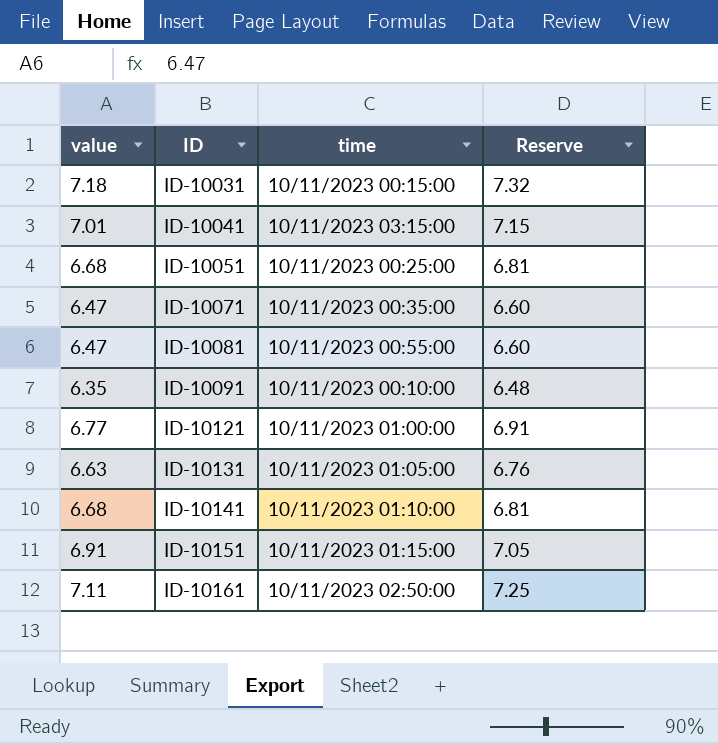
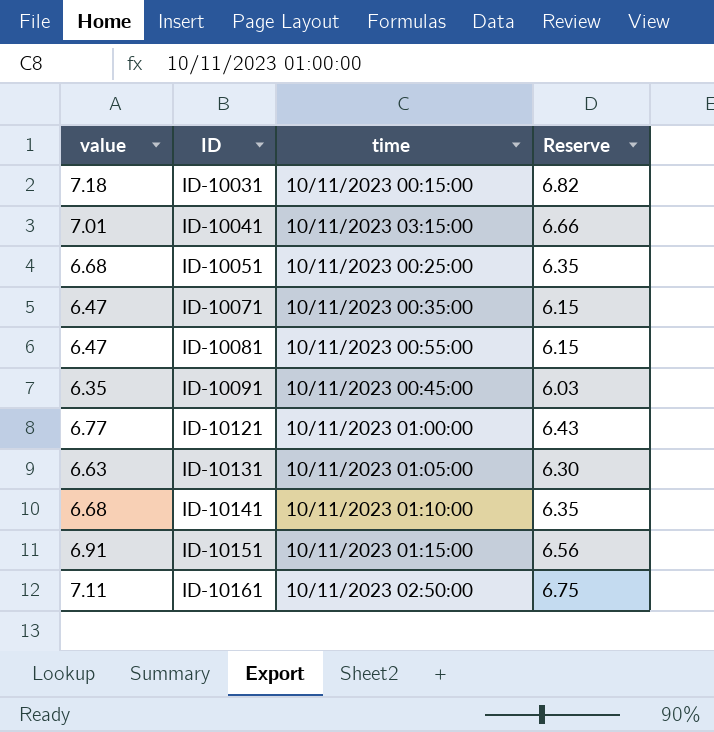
column Reserve | formula: [value] * 1.02 -> [value] * 0.95
ID-10091 | time: 10/11/2023 00:10:00 -> 10/11/2023 00:45:00

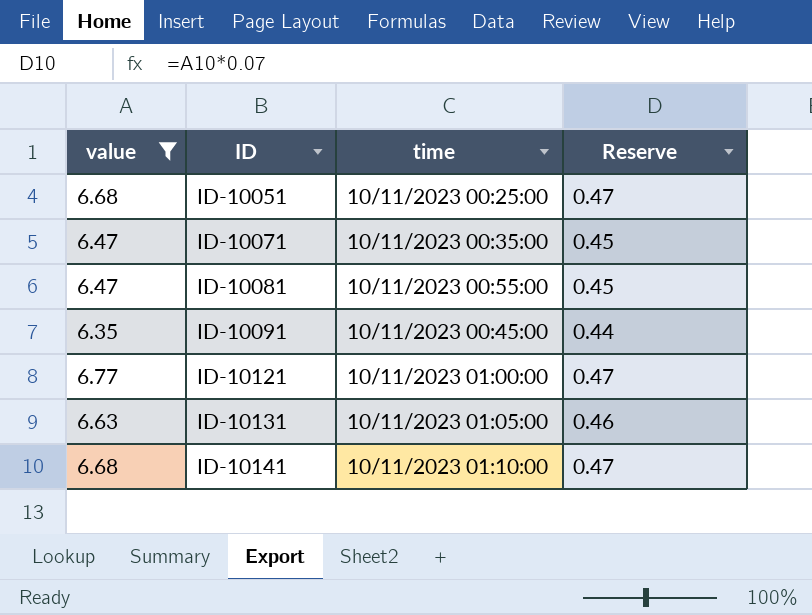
filter: none -> value <= 6.77
column Reserve | formula: [value] * 0.95 -> [value] * 0.07

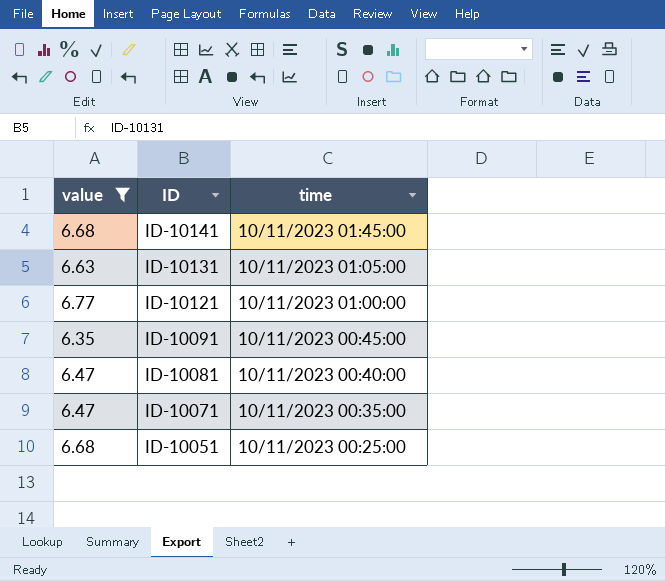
row order: ID ascending -> ID descending
column Reserve | formula: [value] * 0.07 -> none
ID-10141 | time: 10/11/2023 01:10:00 -> 10/11/2023 01:45:00
ID-10081 | time: 10/11/2023 00:55:00 -> 10/11/2023 00:40:00

